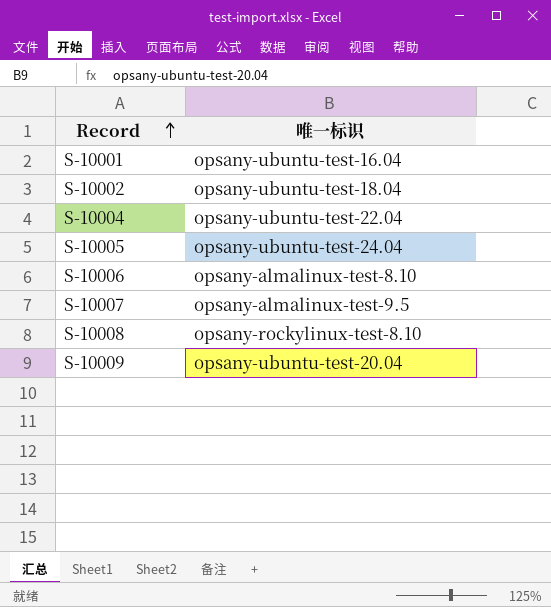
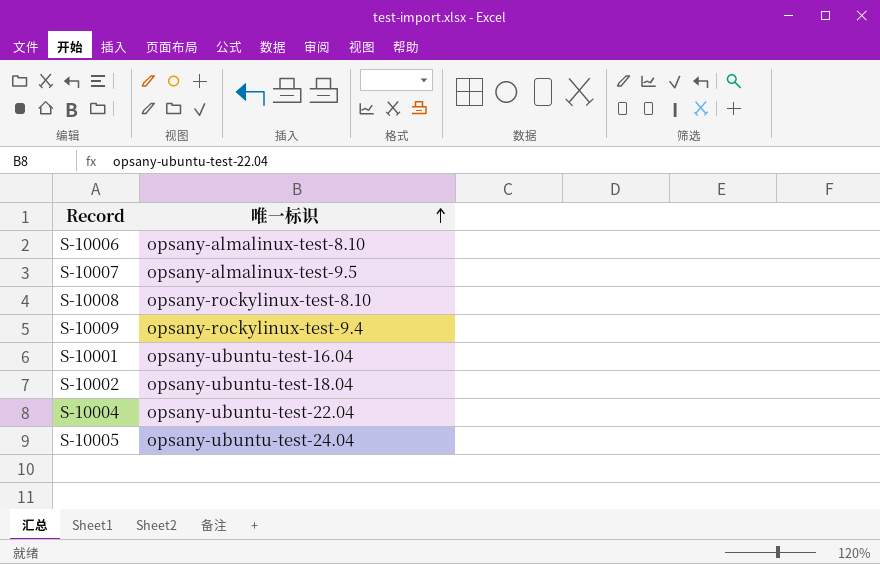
row order: Record ascending -> 唯一标识 ascending
S-10009 | 唯一标识: opsany-ubuntu-test-20.04 -> opsany-rockylinux-test-9.4

